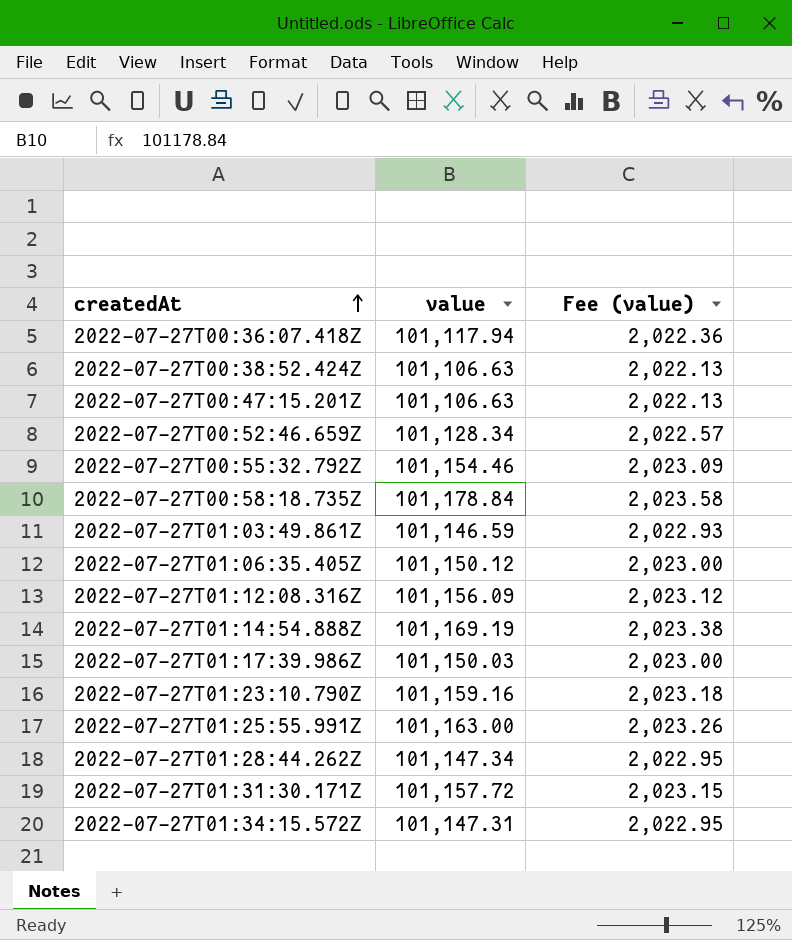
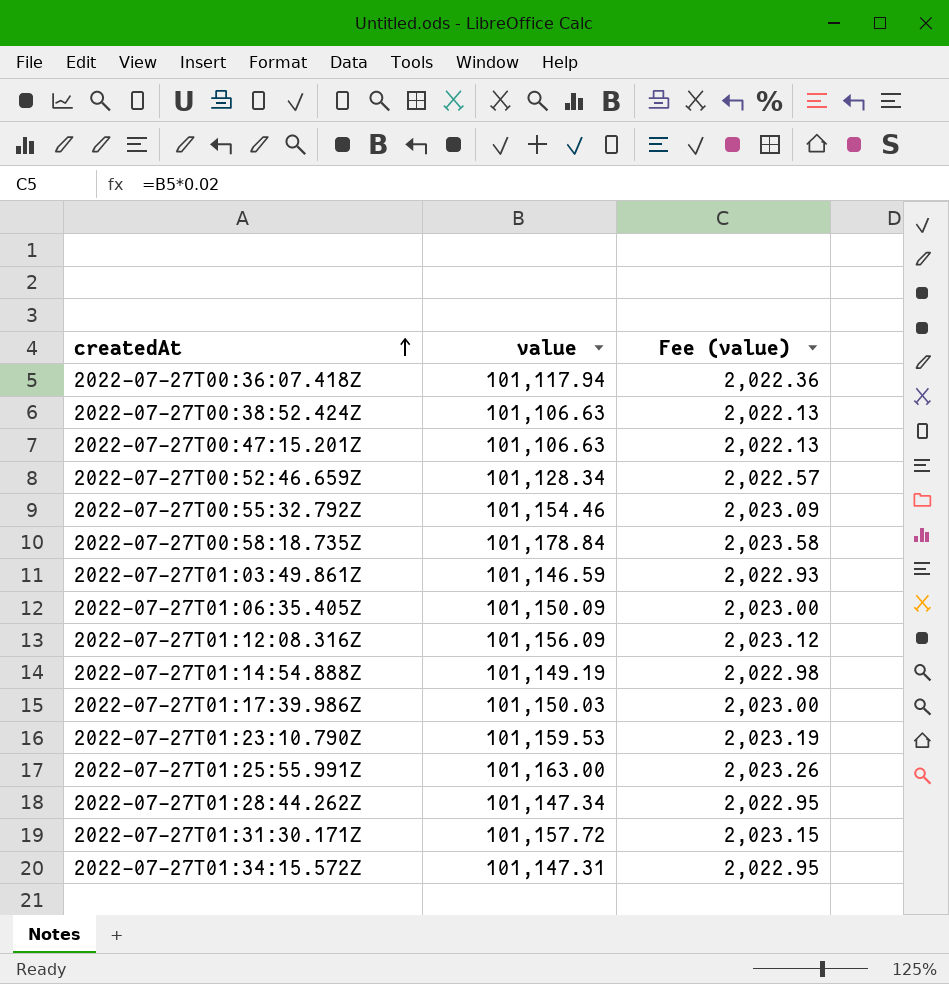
2022-07-27T01:06:35.405Z | value: 101,150.12 -> 101,150.09
2022-07-27T01:14:54.888Z | value: 101,169.19 -> 101,149.19
2022-07-27T01:14:54.888Z | Fee (value): 2,023.38 -> 2,022.98
2022-07-27T01:23:10.790Z | value: 101,159.16 -> 101,159.53
2022-07-27T01:23:10.790Z | Fee (value): 2,023.18 -> 2,023.19

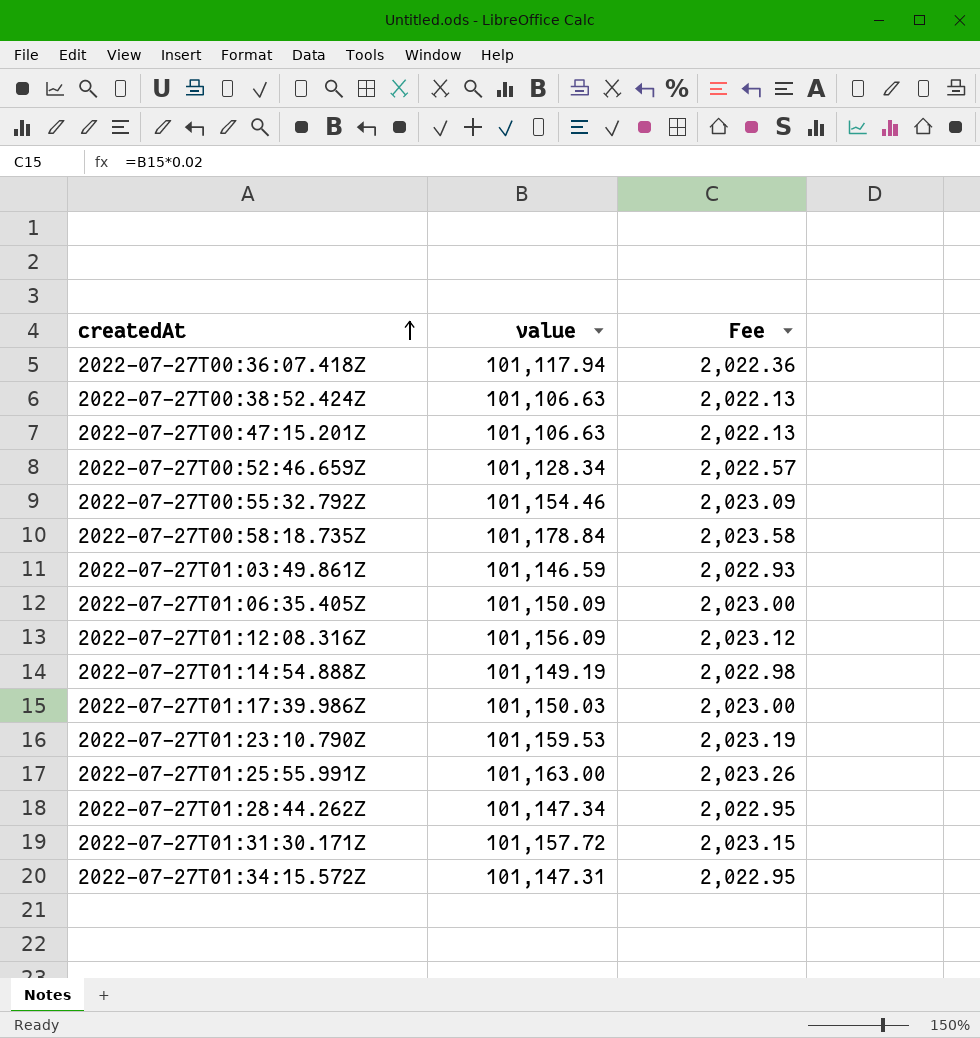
column name: Fee (value) -> Fee

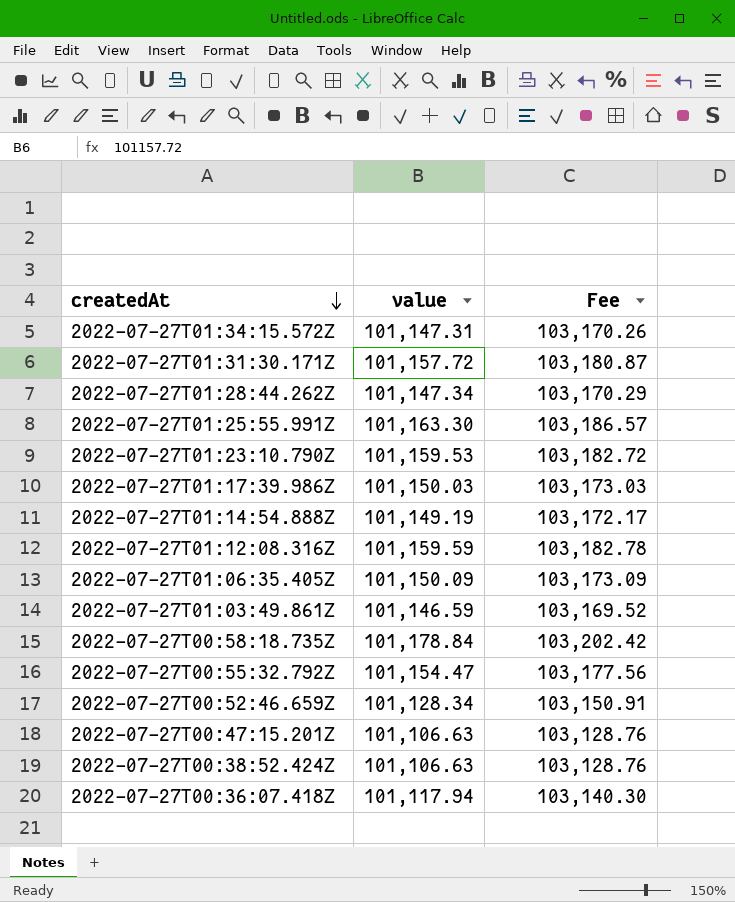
row order: createdAt ascending -> createdAt descending
column Fee | formula: [value] * 0.02 -> [value] * 1.02
2022-07-27T01:25:55.991Z | value: 101,163.00 -> 101,163.30
2022-07-27T01:12:08.316Z | value: 101,156.09 -> 101,159.59
2022-07-27T00:55:32.792Z | value: 101,154.46 -> 101,154.47

